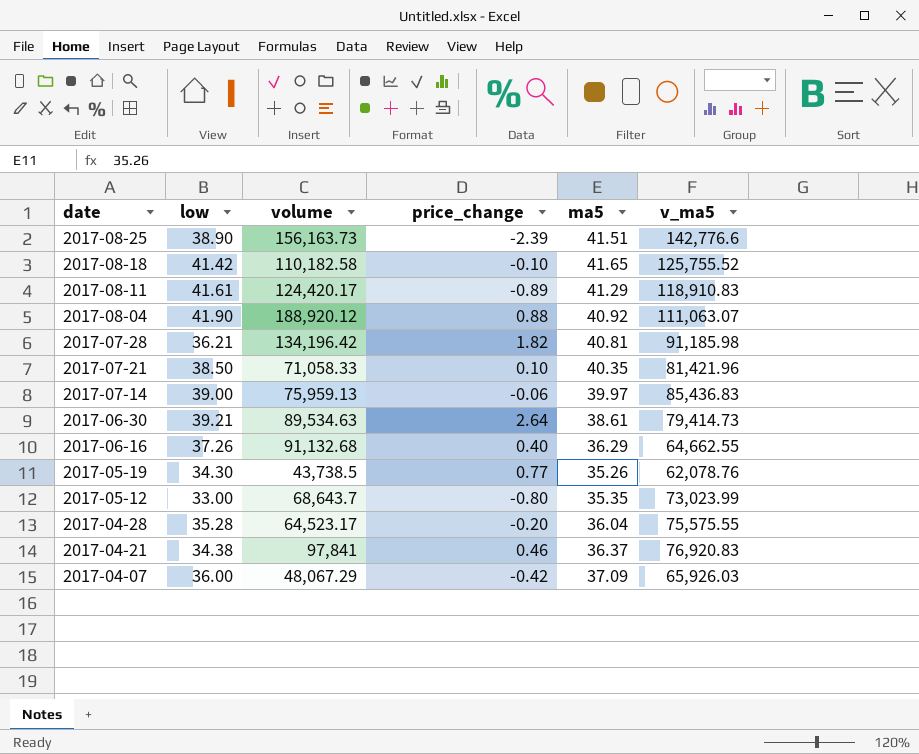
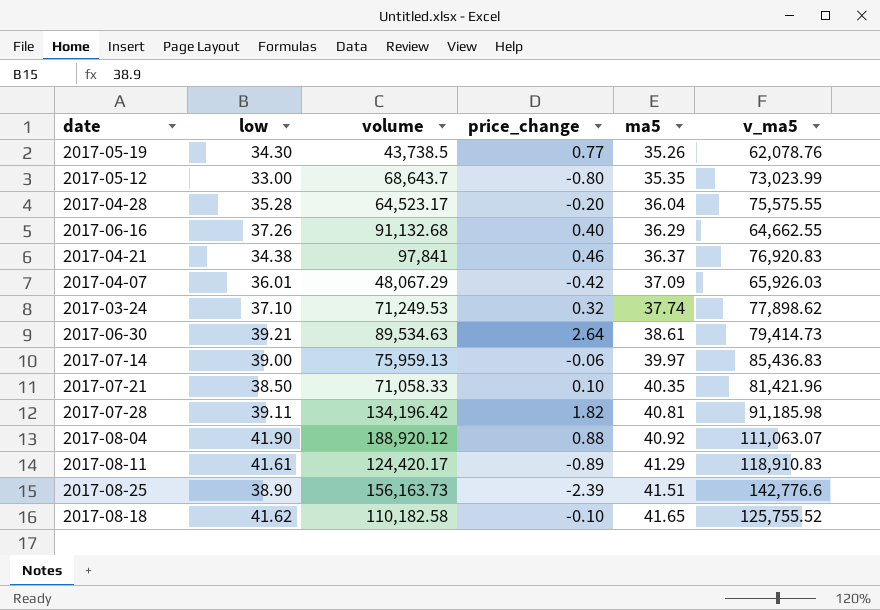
row order: date descending -> ma5 ascending
2017-04-07 | low: 36.00 -> 36.01
row 2017-03-24: none -> 37.10 | 71,249.53 | 0.32 | 37.74 | 77,898.62
2017-07-28 | low: 36.21 -> 39.11
2017-08-18 | low: 41.42 -> 41.62

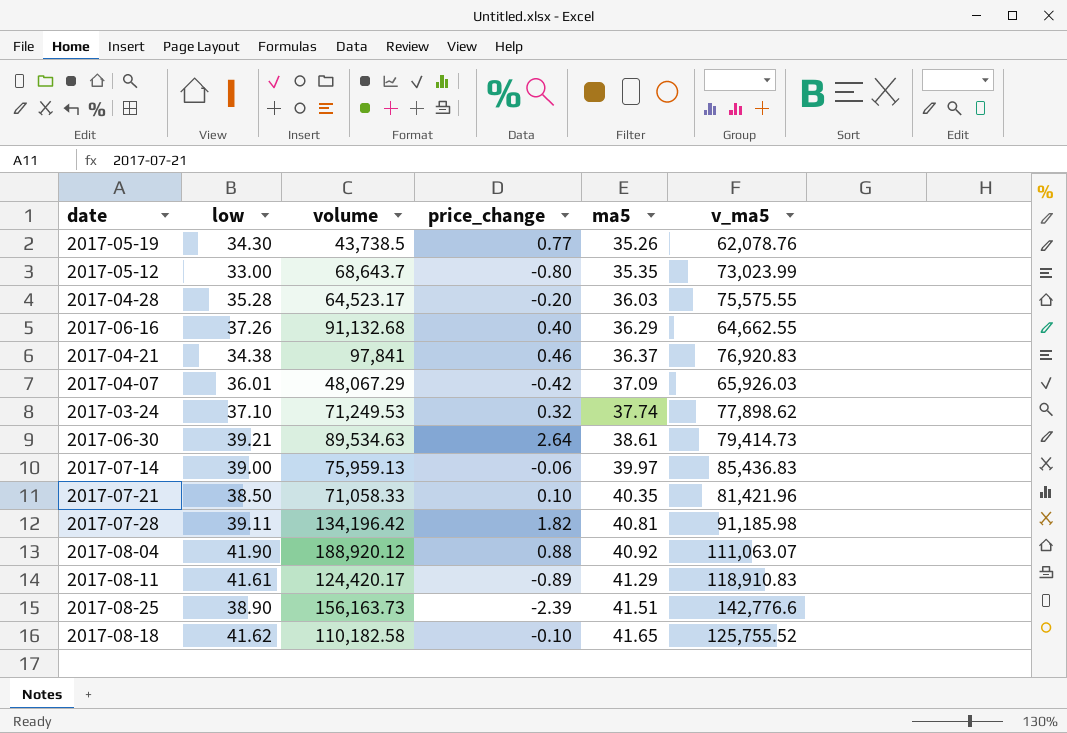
2017-04-28 | ma5: 36.04 -> 36.03

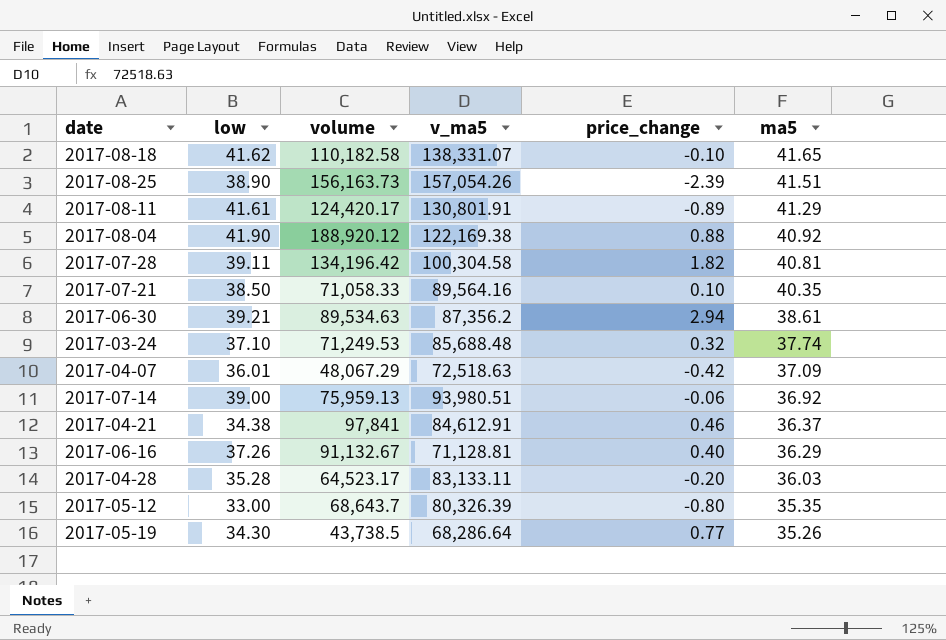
row order: ma5 ascending -> ma5 descending
column v_ma5 | position: 6 -> 4
2017-08-18 | v_ma5: 125,755.52 -> 138,331.07
2017-08-25 | v_ma5: 142,776.6 -> 157,054.26
2017-08-11 | v_ma5: 118,910.83 -> 130,801.91
2017-08-04 | v_ma5: 111,063.07 -> 122,169.38
2017-07-28 | v_ma5: 91,185.98 -> 100,304.58
2017-07-21 | v_ma5: 81,421.96 -> 89,564.16
2017-06-30 | v_ma5: 79,414.73 -> 87,356.2
2017-06-30 | price_change: 2.64 -> 2.94
2017-03-24 | v_ma5: 77,898.62 -> 85,688.48
2017-04-07 | v_ma5: 65,926.03 -> 72,518.63
2017-07-14 | v_ma5: 85,436.83 -> 93,980.51
2017-07-14 | ma5: 39.97 -> 36.92
2017-04-21 | v_ma5: 76,920.83 -> 84,612.91
2017-06-16 | volume: 91,132.68 -> 91,132.67
2017-06-16 | v_ma5: 64,662.55 -> 71,128.81
2017-04-28 | v_ma5: 75,575.55 -> 83,133.11
2017-05-12 | v_ma5: 73,023.99 -> 80,326.39
2017-05-19 | v_ma5: 62,078.76 -> 68,286.64

